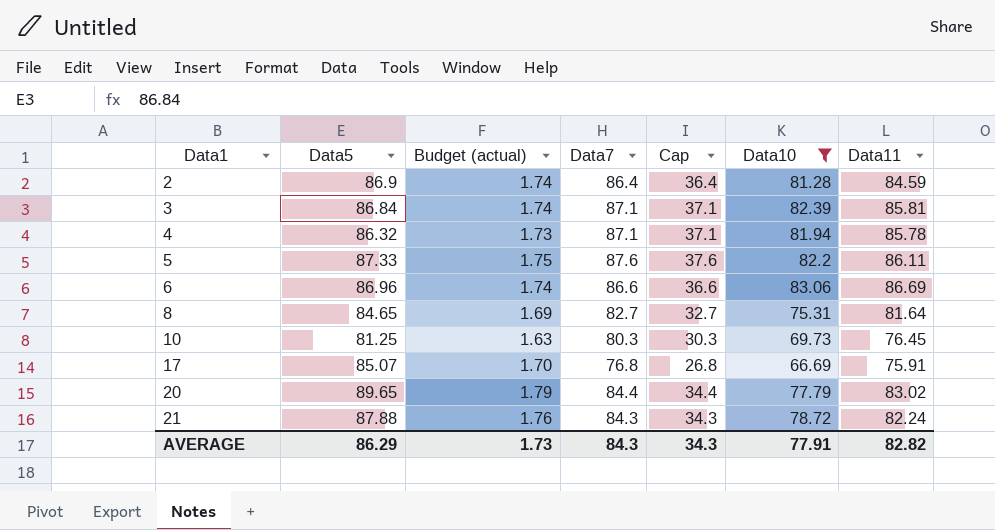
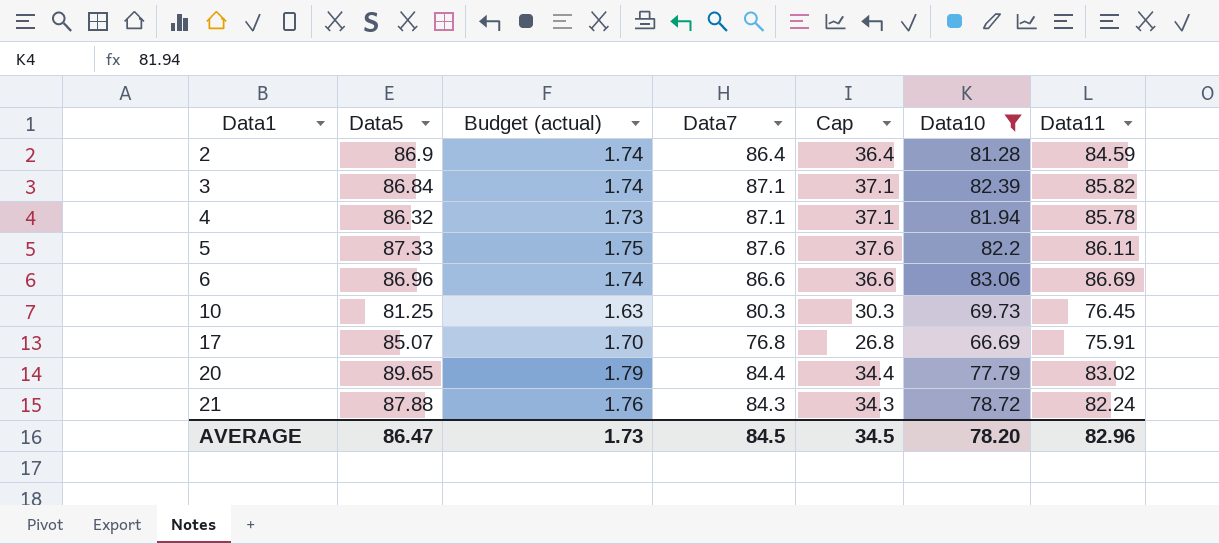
row 8: 84.65 | 1.69 | 82.7 | 32.7 | 75.31 | 81.64 -> none
3 | Data11: 85.81 -> 85.82
AVERAGE | Data5: 86.29 -> 86.47
AVERAGE | Data7: 84.3 -> 84.5
AVERAGE | Cap: 34.3 -> 34.5
AVERAGE | Data10: 77.91 -> 78.20
AVERAGE | Data11: 82.82 -> 82.96

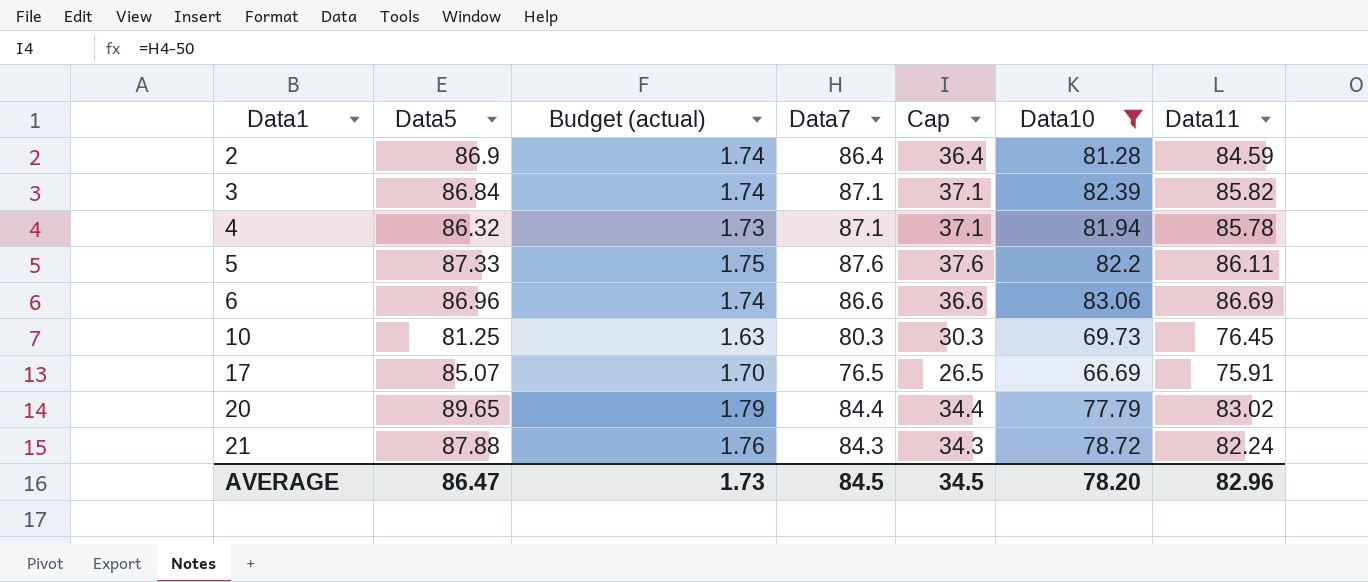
17 | Data7: 76.8 -> 76.5
17 | Cap: 26.8 -> 26.5

